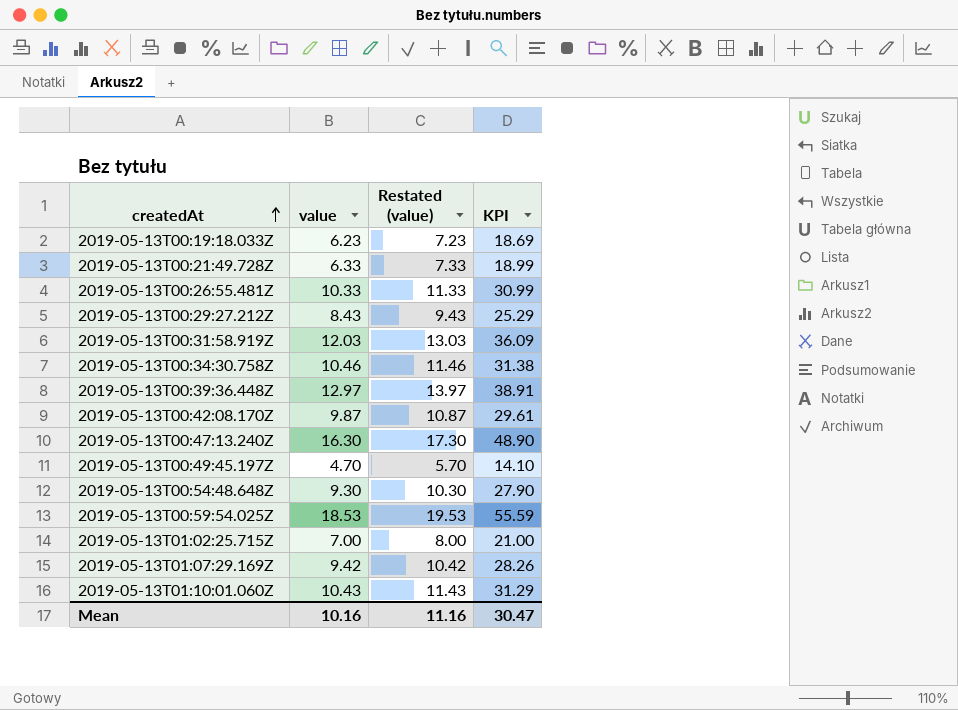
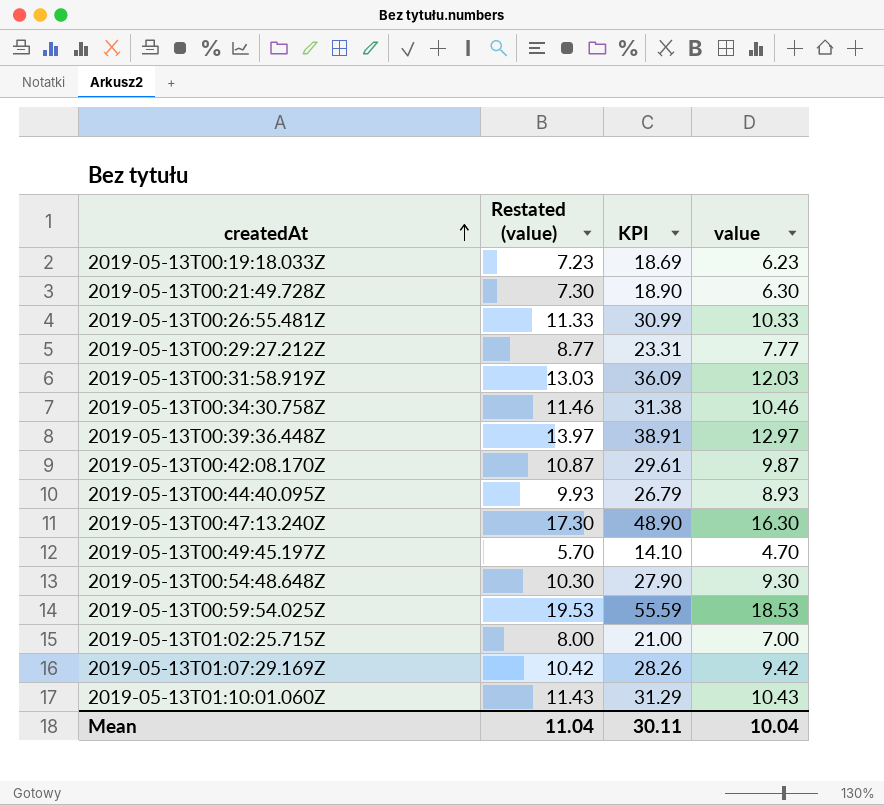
column value | position: 2 -> 4
2019-05-13T00:21:49.728Z | Restated (value): 7.33 -> 7.30
2019-05-13T00:21:49.728Z | KPI: 18.99 -> 18.90
2019-05-13T00:21:49.728Z | value: 6.33 -> 6.30
2019-05-13T00:29:27.212Z | Restated (value): 9.43 -> 8.77
2019-05-13T00:29:27.212Z | KPI: 25.29 -> 23.31
2019-05-13T00:29:27.212Z | value: 8.43 -> 7.77
row 2019-05-13T00:44:40.095Z: none -> 9.93 | 26.79 | 8.93
Mean | Restated (value): 11.16 -> 11.04
Mean | KPI: 30.47 -> 30.11
Mean | value: 10.16 -> 10.04

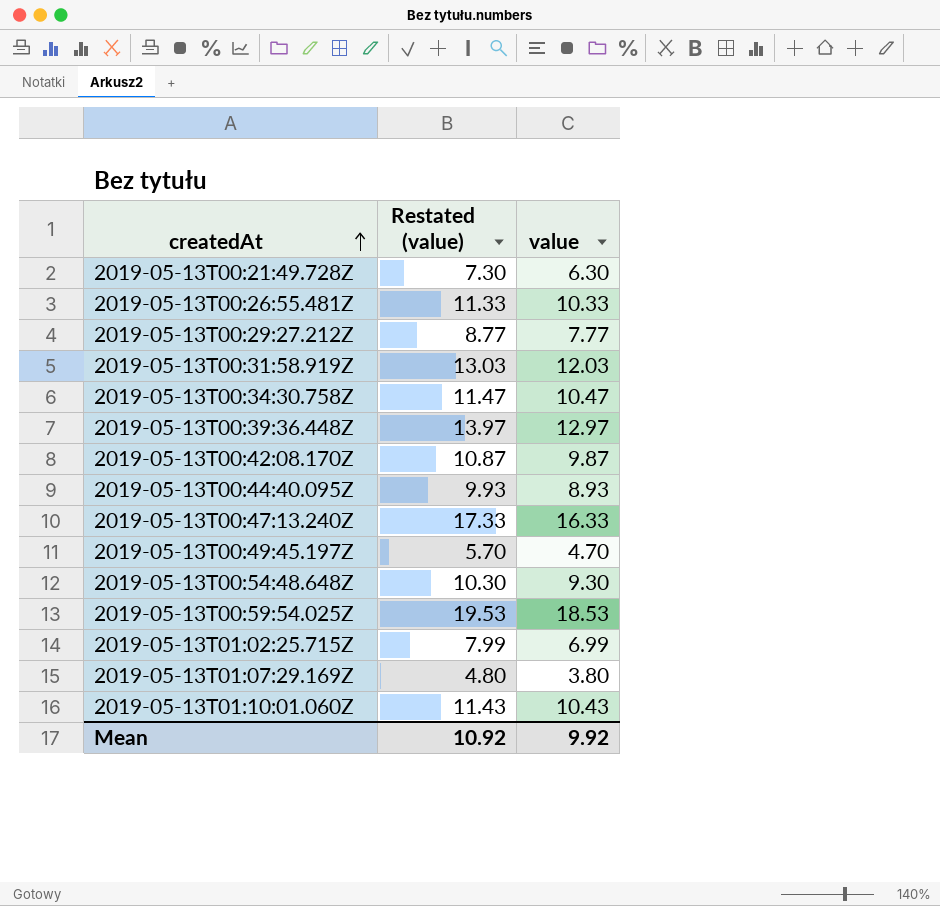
column KPI | formula: [value] * 3 -> none
row 2019-05-13T00:19:18.033Z: 7.23 | 18.69 | 6.23 -> none
2019-05-13T00:34:30.758Z | Restated (value): 11.46 -> 11.47
2019-05-13T00:34:30.758Z | value: 10.46 -> 10.47
2019-05-13T00:47:13.240Z | Restated (value): 17.30 -> 17.33
2019-05-13T00:47:13.240Z | value: 16.30 -> 16.33
2019-05-13T01:02:25.715Z | Restated (value): 8.00 -> 7.99
2019-05-13T01:02:25.715Z | value: 7.00 -> 6.99
2019-05-13T01:07:29.169Z | Restated (value): 10.42 -> 4.80
2019-05-13T01:07:29.169Z | value: 9.42 -> 3.80
Mean | Restated (value): 11.04 -> 10.92
Mean | value: 10.04 -> 9.92

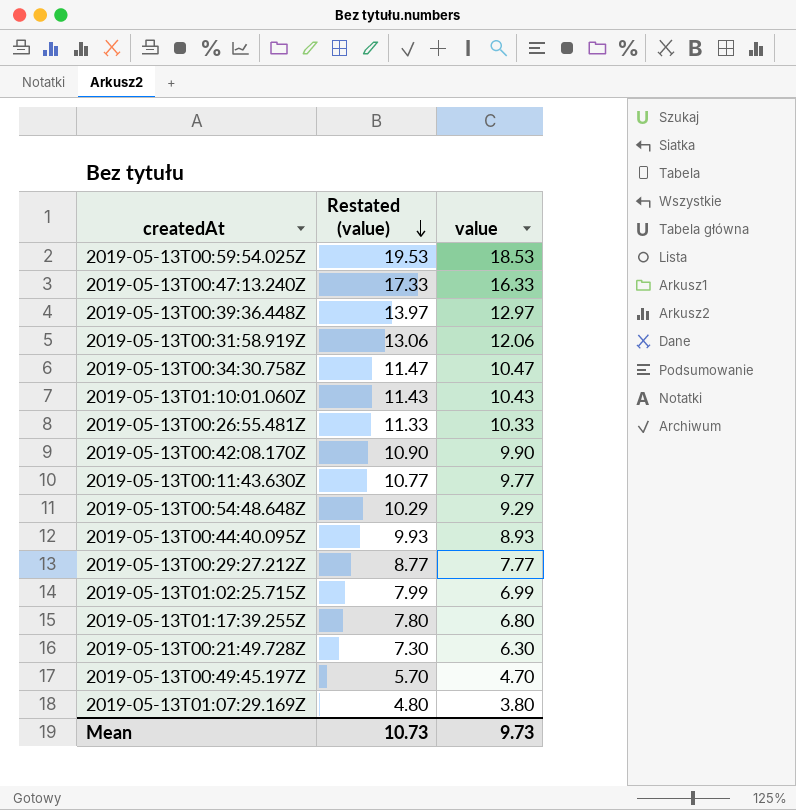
row order: createdAt ascending -> Restated (value) descending
2019-05-13T00:31:58.919Z | Restated (value): 13.03 -> 13.06
2019-05-13T00:31:58.919Z | value: 12.03 -> 12.06
2019-05-13T00:42:08.170Z | Restated (value): 10.87 -> 10.90
2019-05-13T00:42:08.170Z | value: 9.87 -> 9.90
row 2019-05-13T00:11:43.630Z: none -> 10.77 | 9.77
2019-05-13T00:54:48.648Z | Restated (value): 10.30 -> 10.29
2019-05-13T00:54:48.648Z | value: 9.30 -> 9.29
row 2019-05-13T01:17:39.255Z: none -> 7.80 | 6.80
Mean | Restated (value): 10.92 -> 10.73
Mean | value: 9.92 -> 9.73

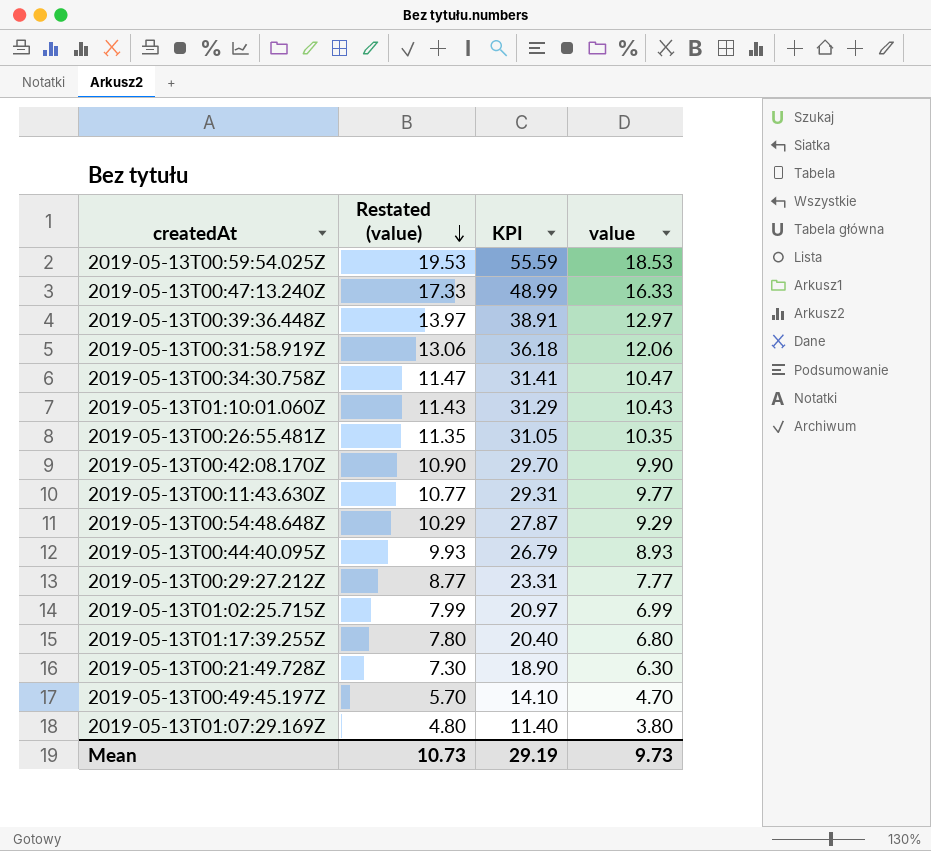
column KPI | formula: none -> [value] * 3
2019-05-13T00:26:55.481Z | Restated (value): 11.33 -> 11.35
2019-05-13T00:26:55.481Z | value: 10.33 -> 10.35

